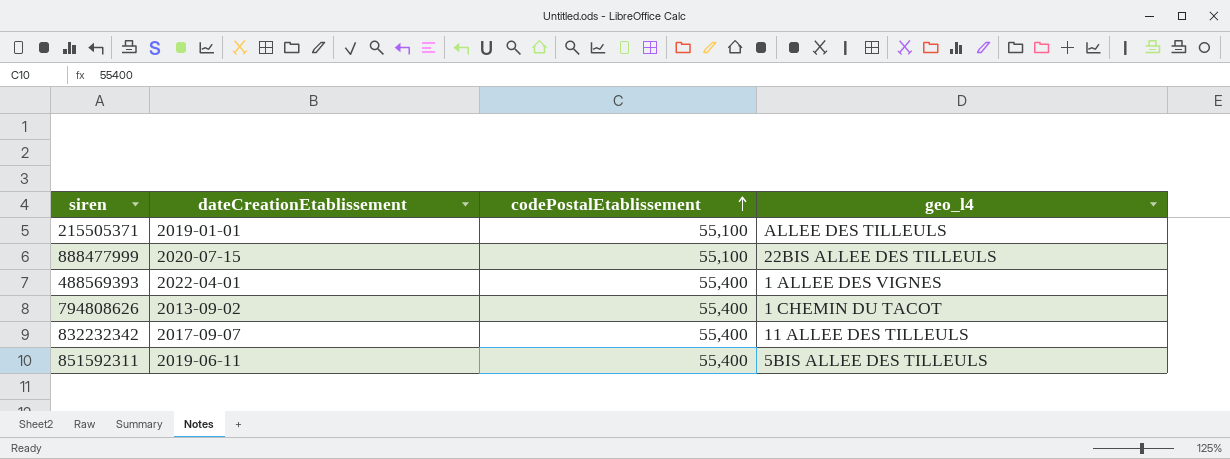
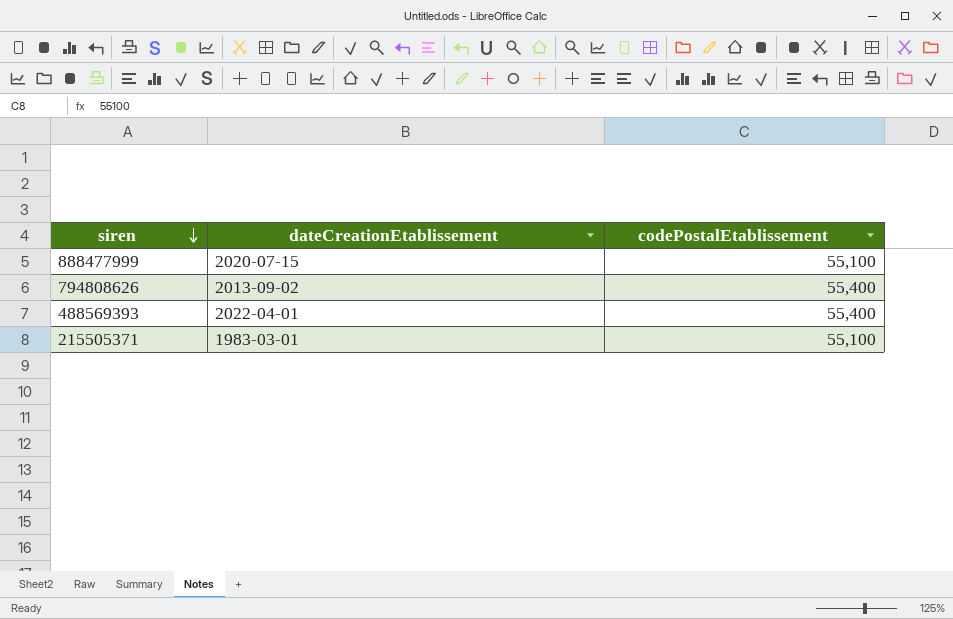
row order: codePostalEtablissement ascending -> siren descending
column geo_l4 | position: 4 -> none
row 832232342: 2017-09-07 | 55,400 | 11 ALLEE DES TILLEULS -> none
row 851592311: 2019-06-11 | 55,400 | 5BIS ALLEE DES TILLEULS -> none
215505371 | dateCreationEtablissement: 2019-01-01 -> 1983-03-01

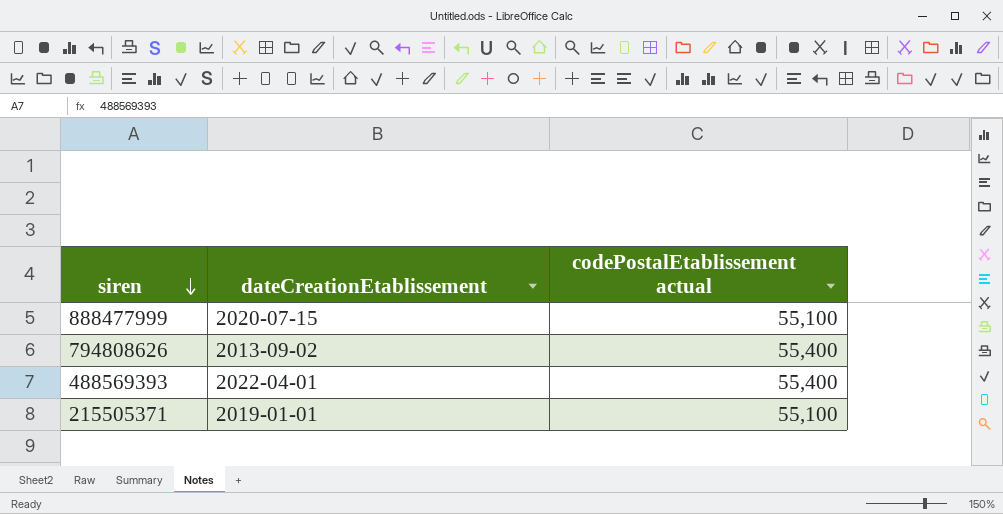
column name: codePostalEtablissement -> codePostalEtablissement actual
215505371 | dateCreationEtablissement: 1983-03-01 -> 2019-01-01

